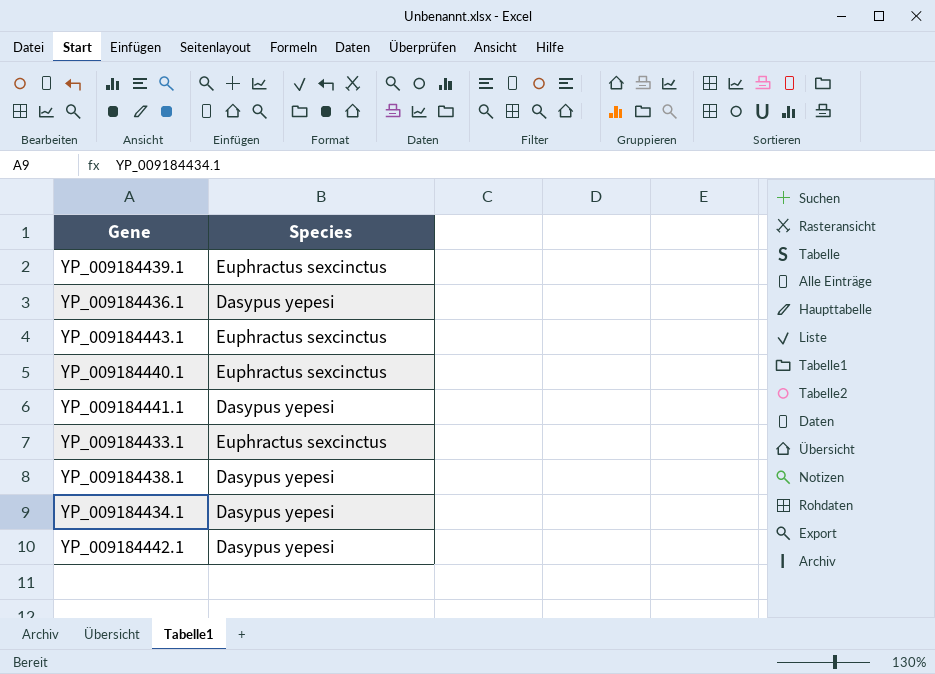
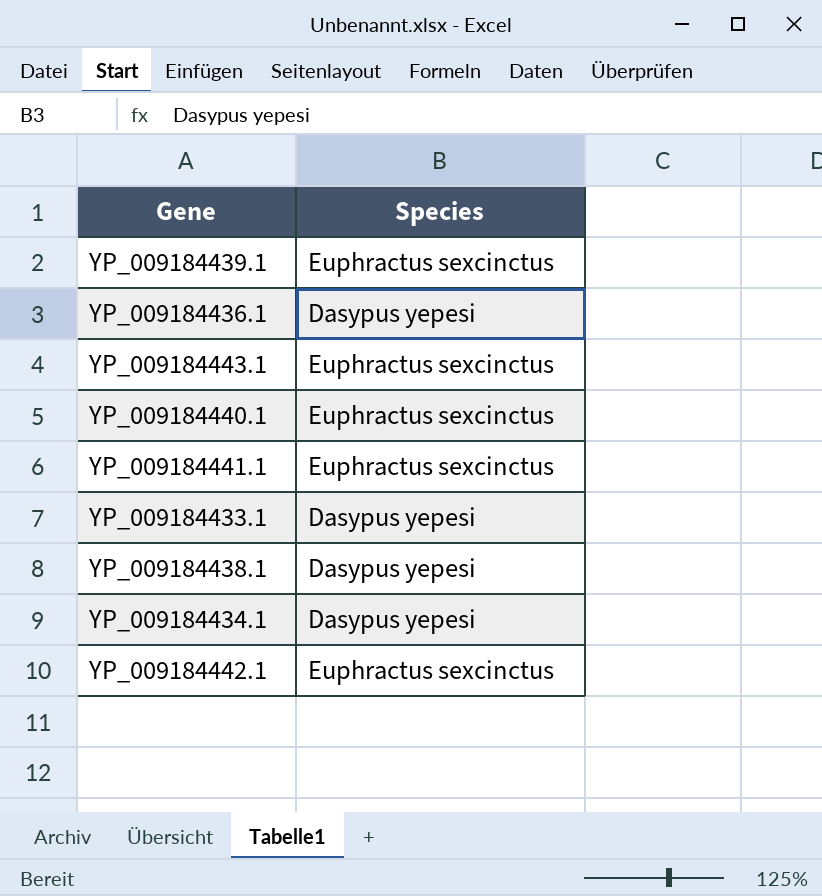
YP_009184441.1 | Species: Dasypus yepesi -> Euphractus sexcinctus
YP_009184433.1 | Species: Euphractus sexcinctus -> Dasypus yepesi
YP_009184442.1 | Species: Dasypus yepesi -> Euphractus sexcinctus

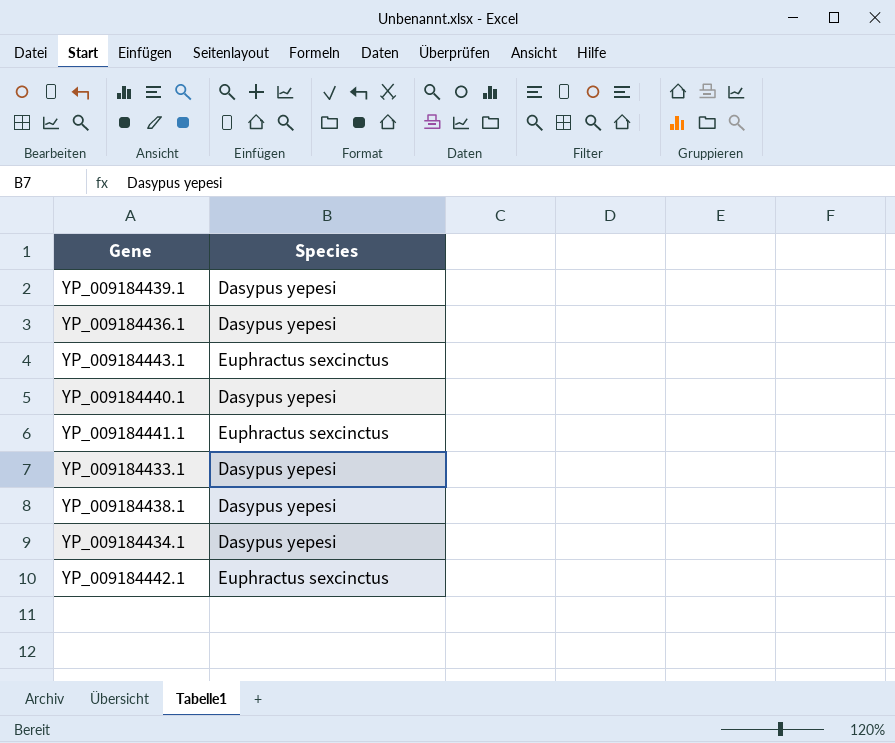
YP_009184439.1 | Species: Euphractus sexcinctus -> Dasypus yepesi
YP_009184440.1 | Species: Euphractus sexcinctus -> Dasypus yepesi

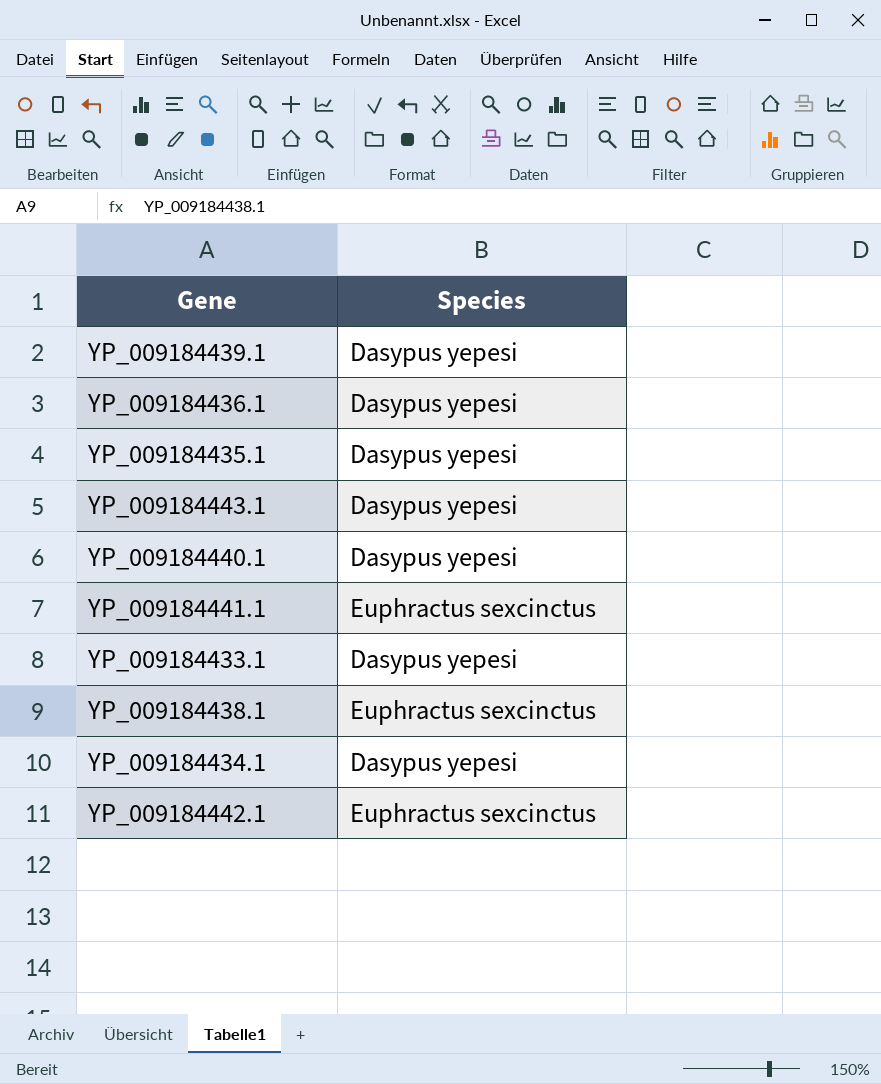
row YP_009184435.1: none -> Dasypus yepesi
YP_009184443.1 | Species: Euphractus sexcinctus -> Dasypus yepesi
YP_009184438.1 | Species: Dasypus yepesi -> Euphractus sexcinctus

